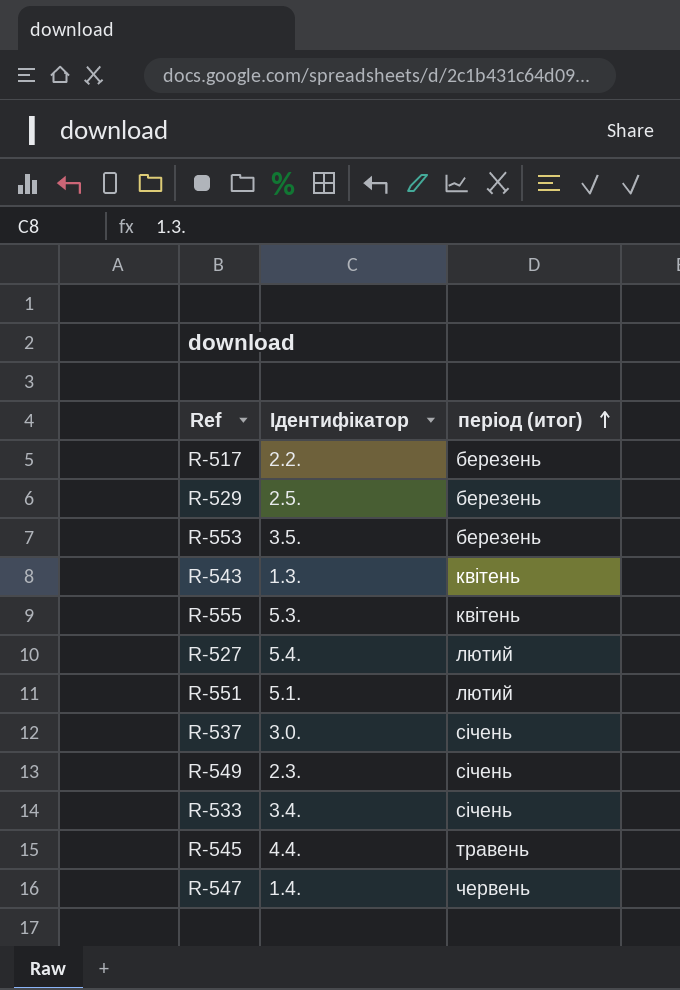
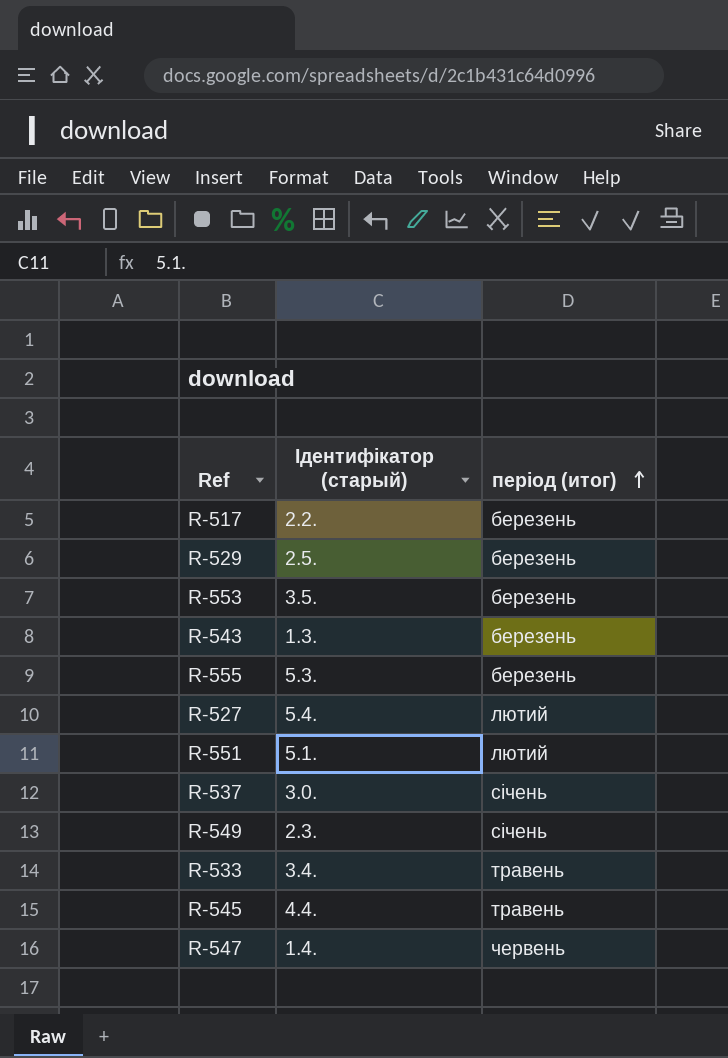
column name: Ідентифікатор -> Ідентифікатор (старый)
R-543 | період (итог): квітень -> березень
R-555 | період (итог): квітень -> березень
R-533 | період (итог): січень -> травень

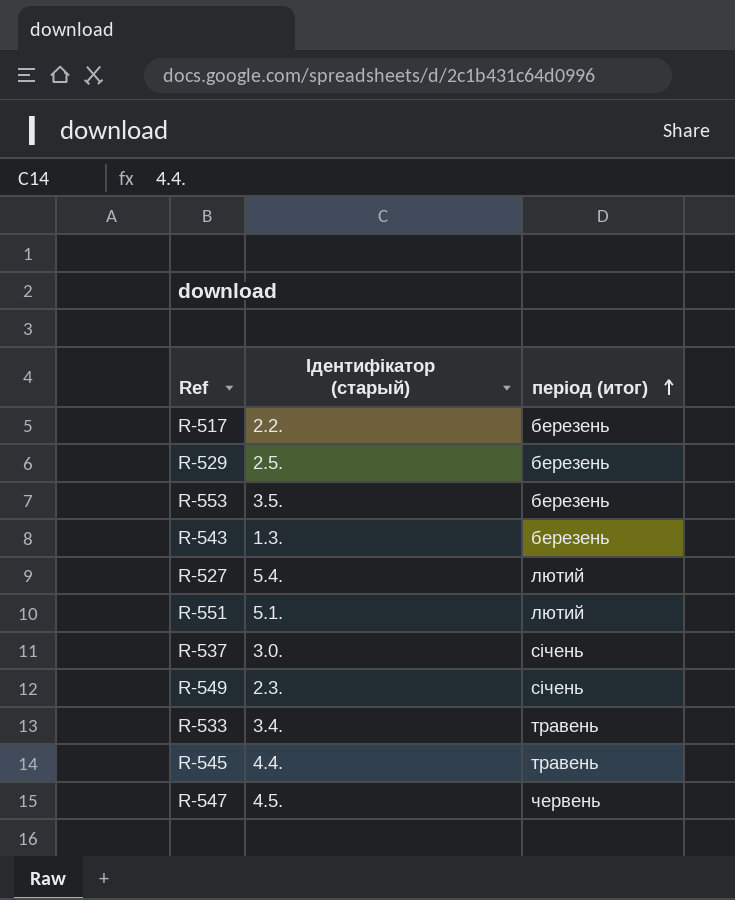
row R-555: 5.3. | березень -> none
R-547 | Ідентифікатор (старый): 1.4. -> 4.5.

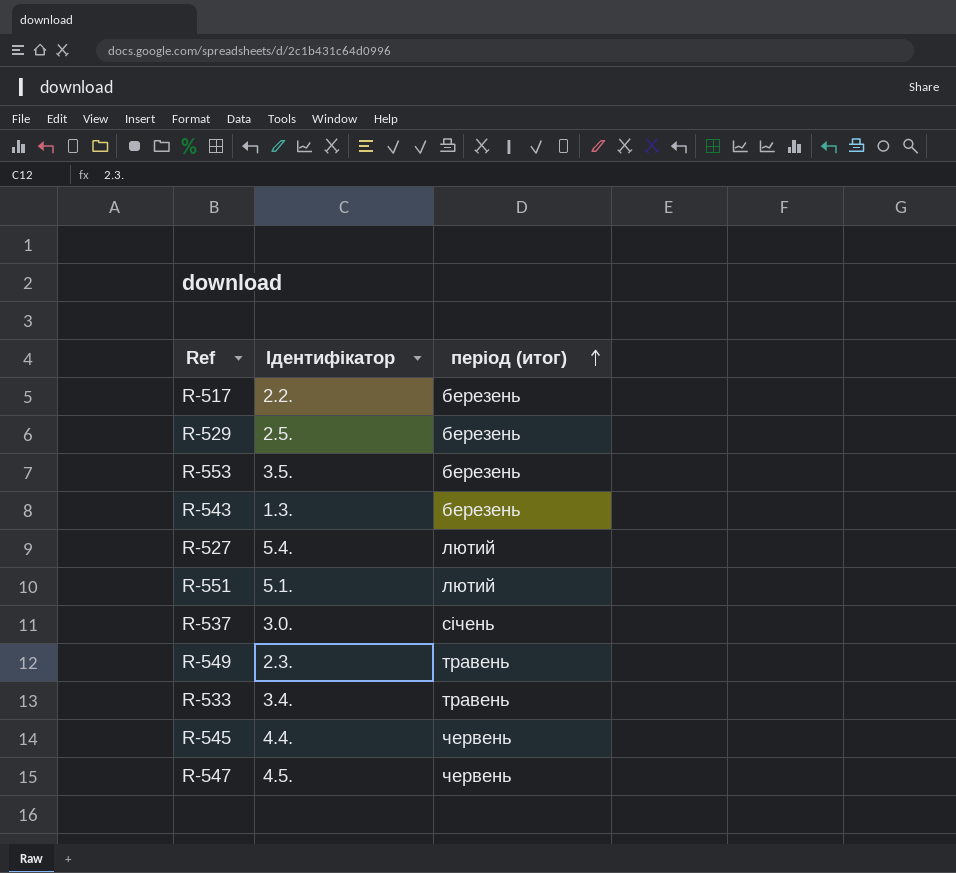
column name: Ідентифікатор (старый) -> Ідентифікатор
R-549 | період (итог): січень -> травень
R-545 | період (итог): травень -> червень

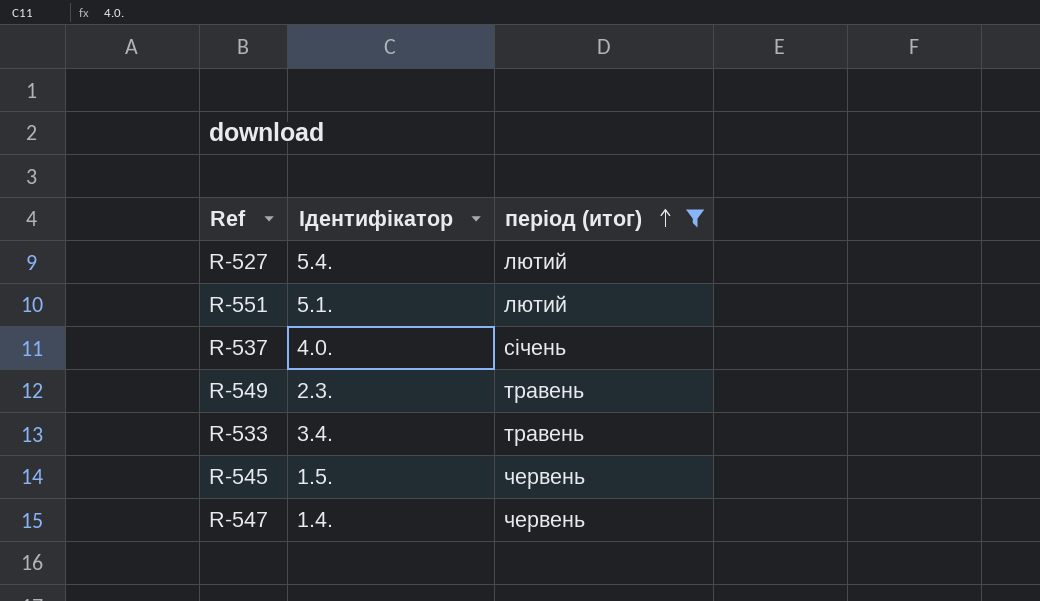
filter: none -> період (итог) != березень
R-537 | Ідентифікатор: 3.0. -> 4.0.
R-545 | Ідентифікатор: 4.4. -> 1.5.
R-547 | Ідентифікатор: 4.5. -> 1.4.

